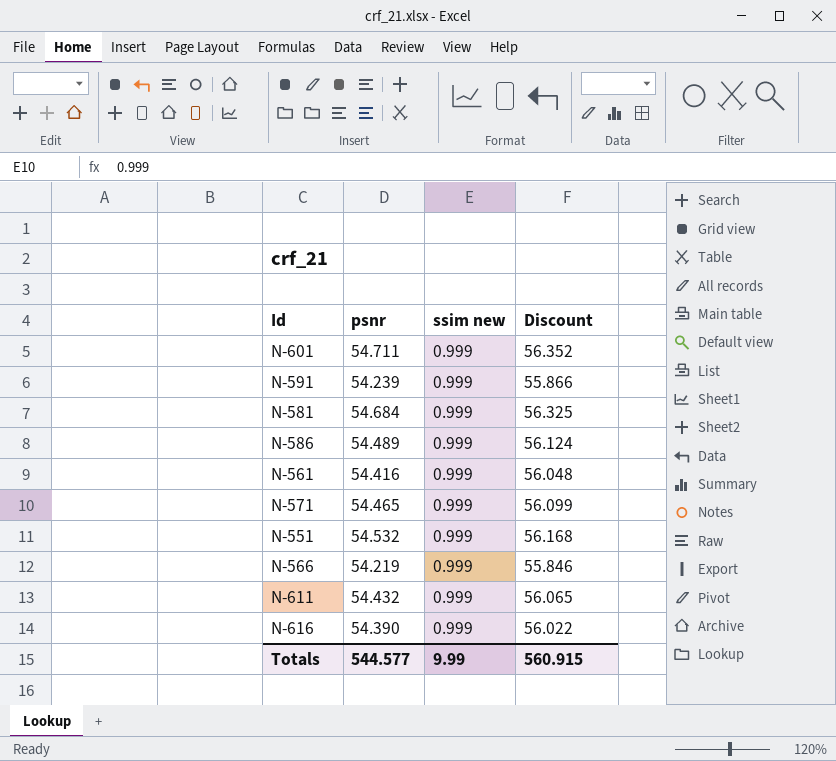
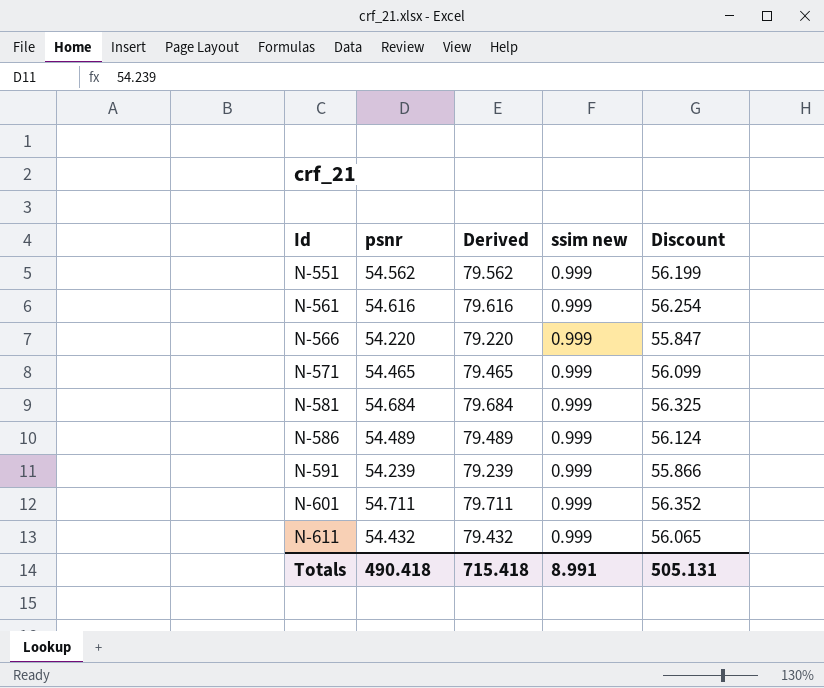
row order: none -> Id ascending
column Derived | formula: none -> [psnr] + 25
row N-616: 54.390 | 0.999 | 56.022 -> none
N-551 | psnr: 54.532 -> 54.562
N-551 | Discount: 56.168 -> 56.199
N-561 | psnr: 54.416 -> 54.616
N-561 | Discount: 56.048 -> 56.254
N-566 | psnr: 54.219 -> 54.220
N-566 | Discount: 55.846 -> 55.847
Totals | psnr: 544.577 -> 490.418
Totals | ssim new: 9.99 -> 8.991
Totals | Discount: 560.915 -> 505.131

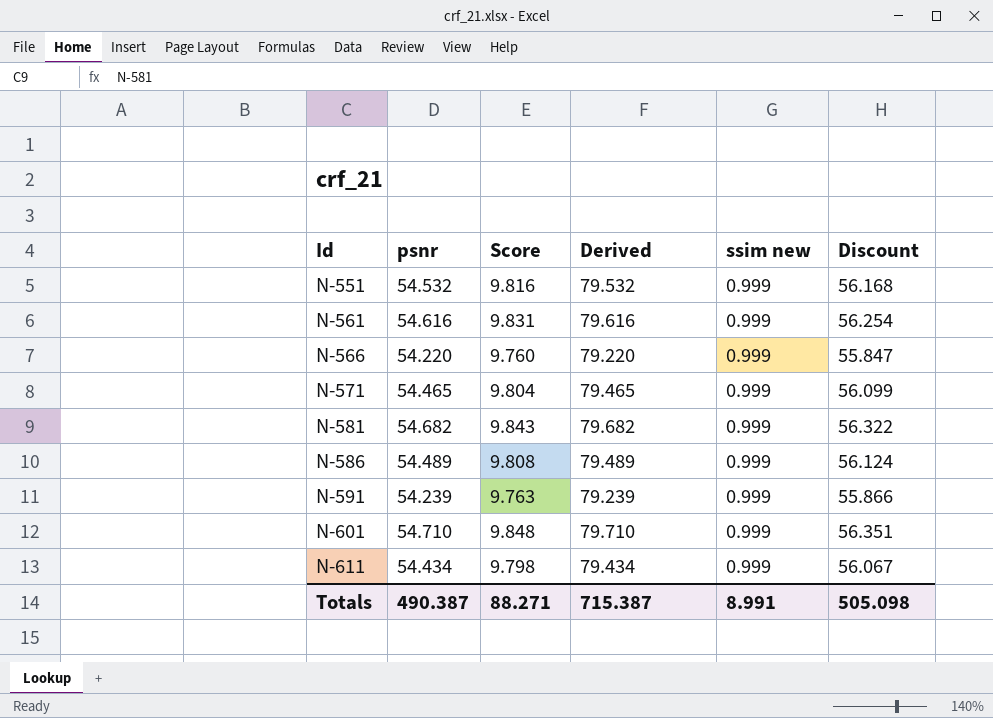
column Score | formula: none -> [psnr] * 0.18
N-551 | psnr: 54.562 -> 54.532
N-551 | Derived: 79.562 -> 79.532
N-551 | Discount: 56.199 -> 56.168
N-581 | psnr: 54.684 -> 54.682
N-581 | Derived: 79.684 -> 79.682
N-581 | Discount: 56.325 -> 56.322
N-601 | psnr: 54.711 -> 54.710
N-601 | Derived: 79.711 -> 79.710
N-601 | Discount: 56.352 -> 56.351
N-611 | psnr: 54.432 -> 54.434
N-611 | Derived: 79.432 -> 79.434
N-611 | Discount: 56.065 -> 56.067
Totals | psnr: 490.418 -> 490.387
Totals | Derived: 715.418 -> 715.387
Totals | Discount: 505.131 -> 505.098

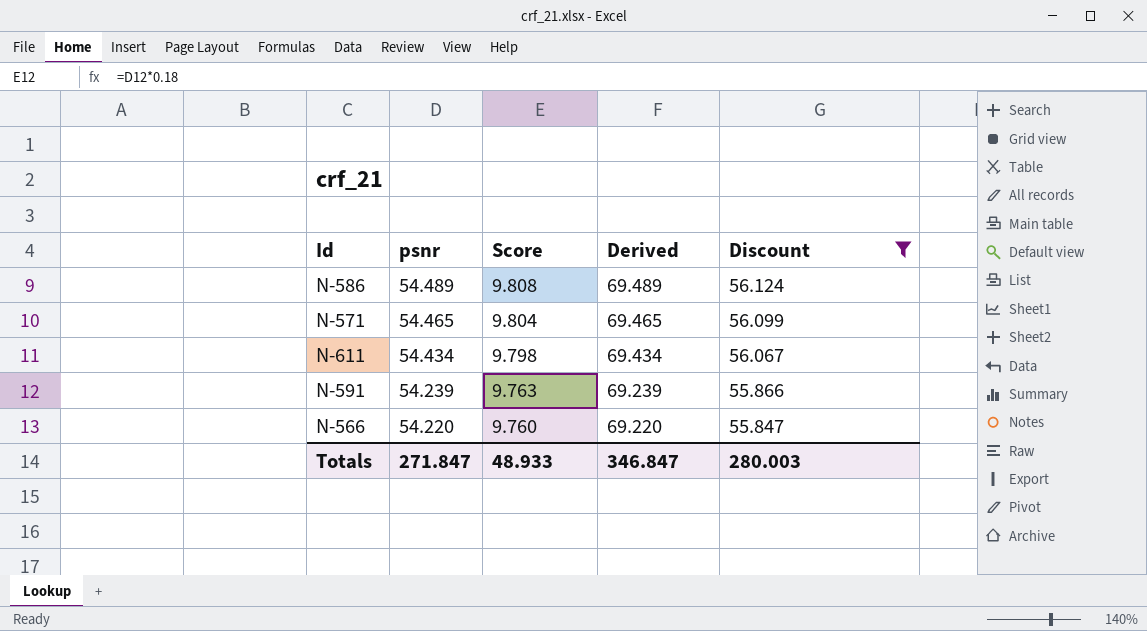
filter: none -> Discount <= 56.124
row order: Id ascending -> psnr descending
column ssim new | position: 5 -> none
column Derived | formula: [psnr] + 25 -> [psnr] + 15
Totals | psnr: 490.387 -> 271.847
Totals | Score: 88.271 -> 48.933
Totals | Derived: 715.387 -> 346.847
Totals | Discount: 505.098 -> 280.003

